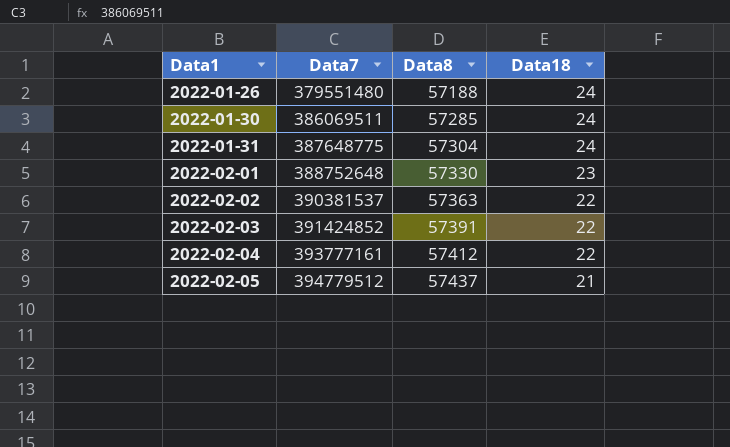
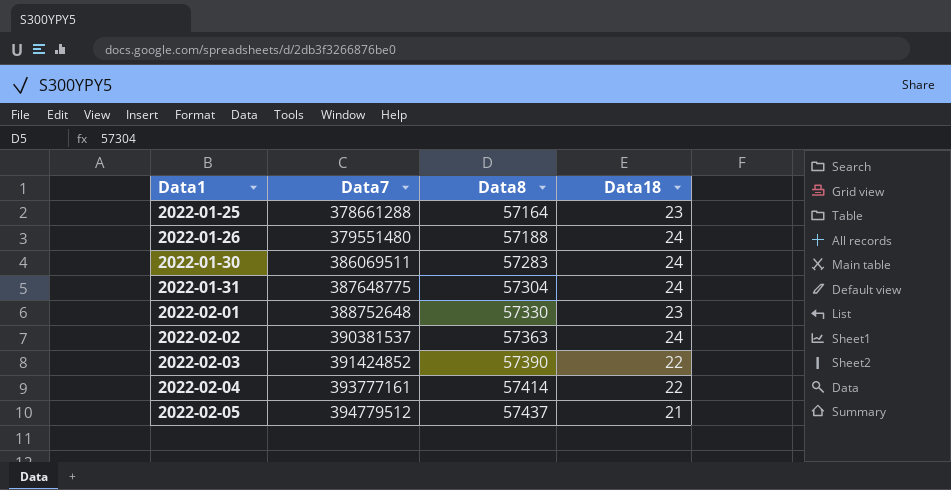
row 2022-01-25: none -> 378661288 | 57164 | 23
2022-01-30 | Data8: 57285 -> 57283
2022-02-02 | Data18: 22 -> 24
2022-02-03 | Data8: 57391 -> 57390
2022-02-04 | Data8: 57412 -> 57414

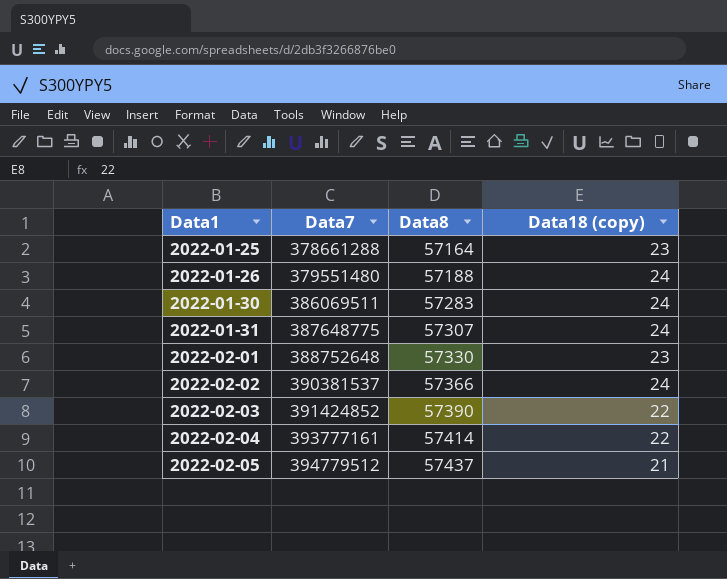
column name: Data18 -> Data18 (copy)
2022-01-31 | Data8: 57304 -> 57307
2022-02-02 | Data8: 57363 -> 57366

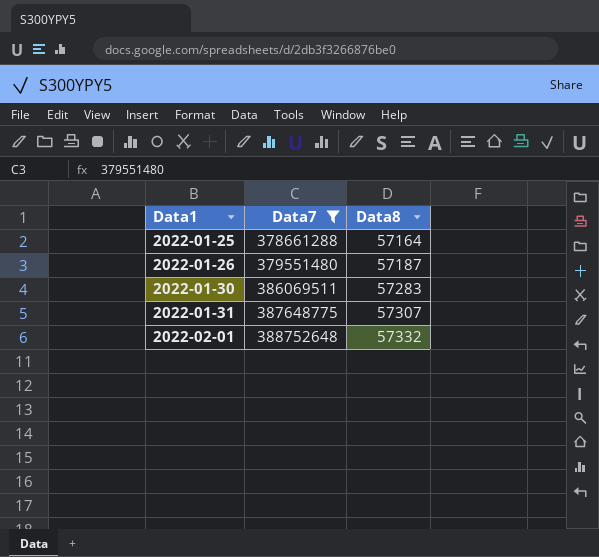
filter: none -> Data7 <= 388752648
column Data18 (copy) | position: 4 -> none
2022-01-26 | Data8: 57188 -> 57187
2022-02-01 | Data8: 57330 -> 57332

